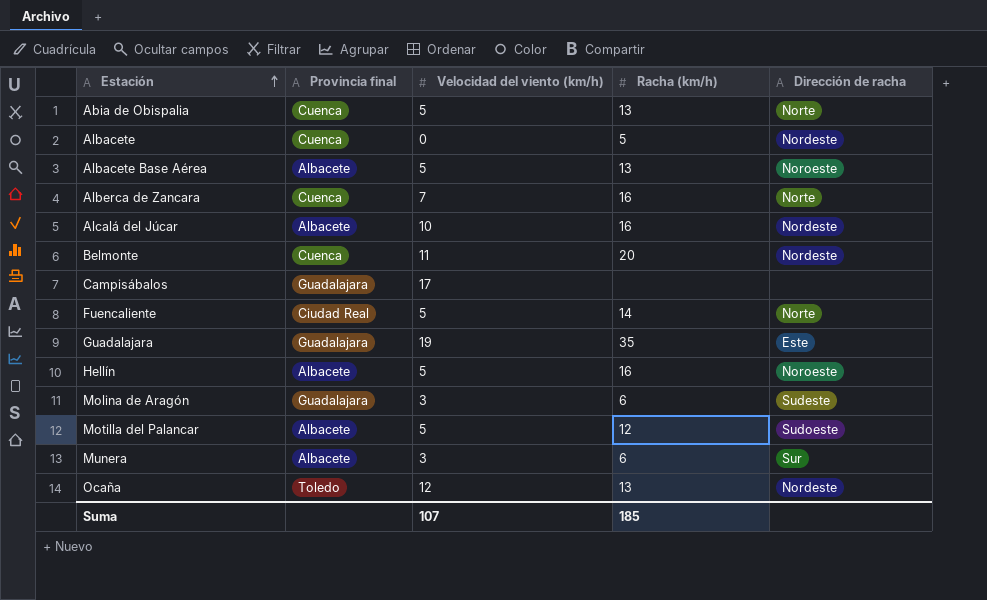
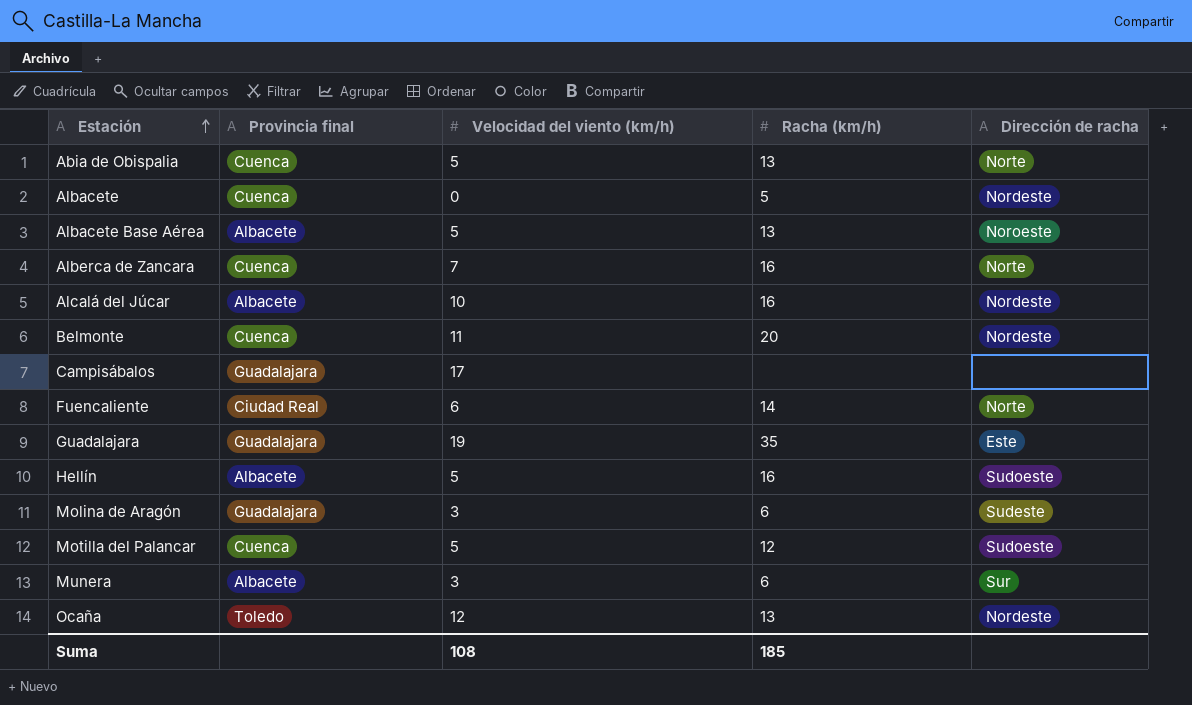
Fuencaliente | Velocidad del viento (km/h): 5 -> 6
Hellín | Dirección de racha: Noroeste -> Sudoeste
Motilla del Palancar | Provincia final: Albacete -> Cuenca
Suma | Velocidad del viento (km/h): 107 -> 108

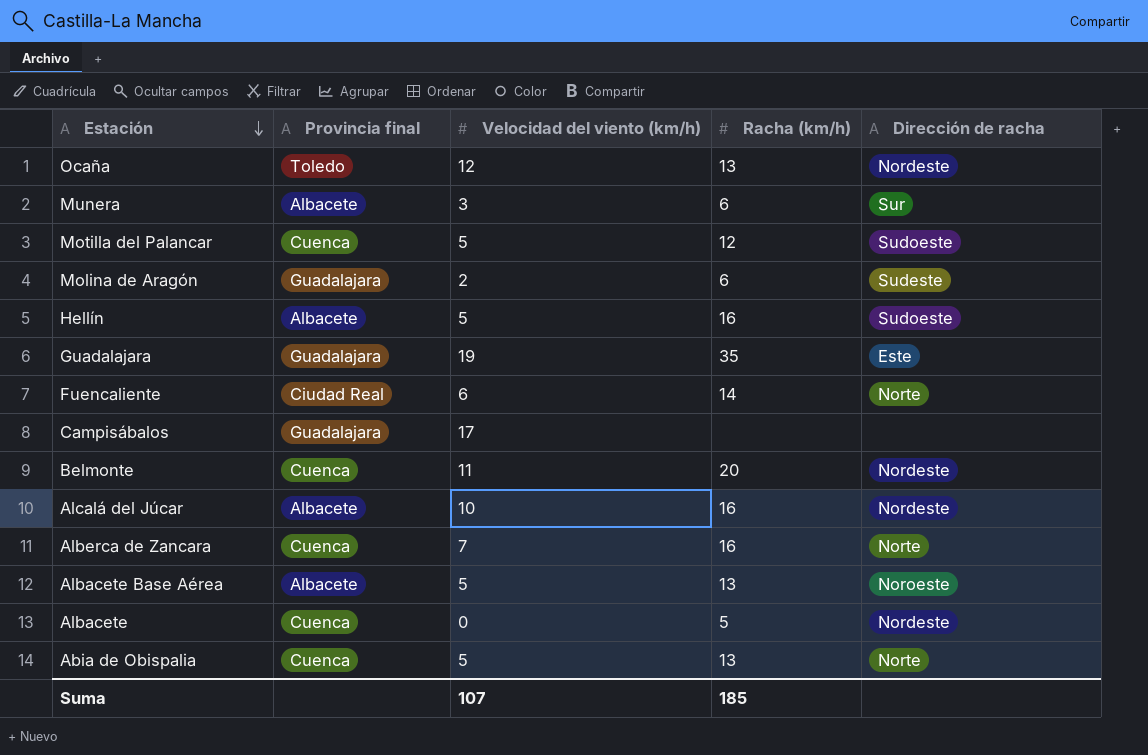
row order: Estación ascending -> Estación descending
Molina de Aragón | Velocidad del viento (km/h): 3 -> 2
Suma | Velocidad del viento (km/h): 108 -> 107

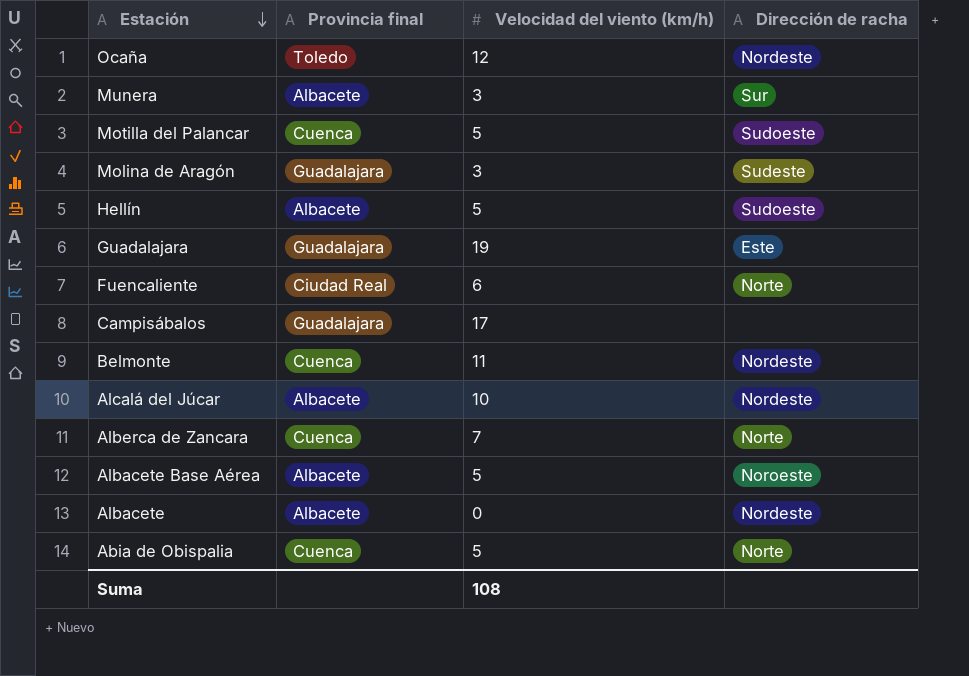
column Racha (km/h) | position: 4 -> none
Molina de Aragón | Velocidad del viento (km/h): 2 -> 3
Albacete | Provincia final: Cuenca -> Albacete
Suma | Velocidad del viento (km/h): 107 -> 108

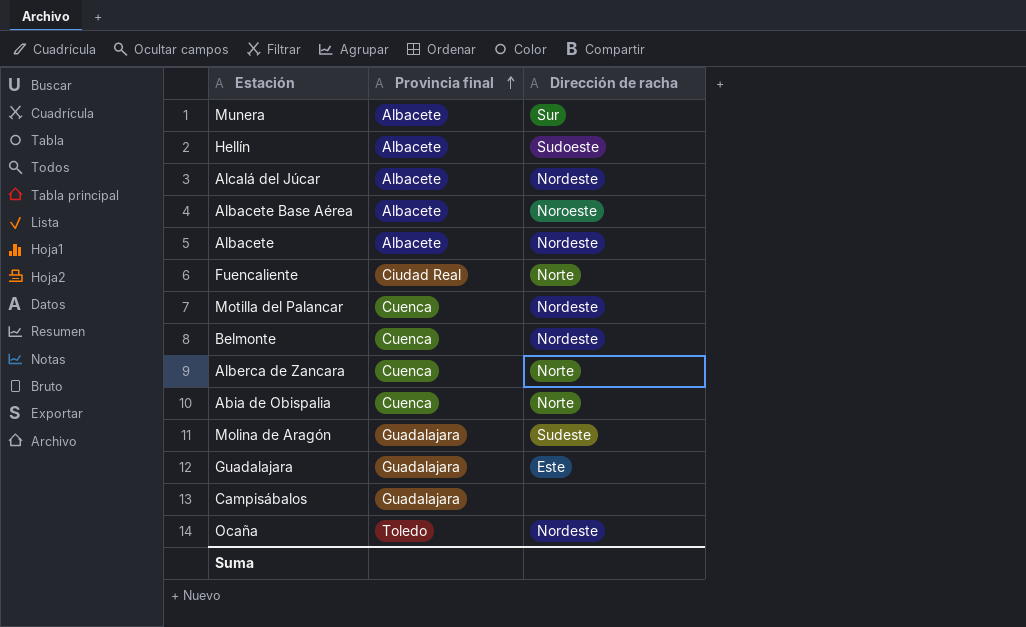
row order: Estación descending -> Provincia final ascending
column Velocidad del viento (km/h) | position: 3 -> none
Motilla del Palancar | Dirección de racha: Sudoeste -> Nordeste

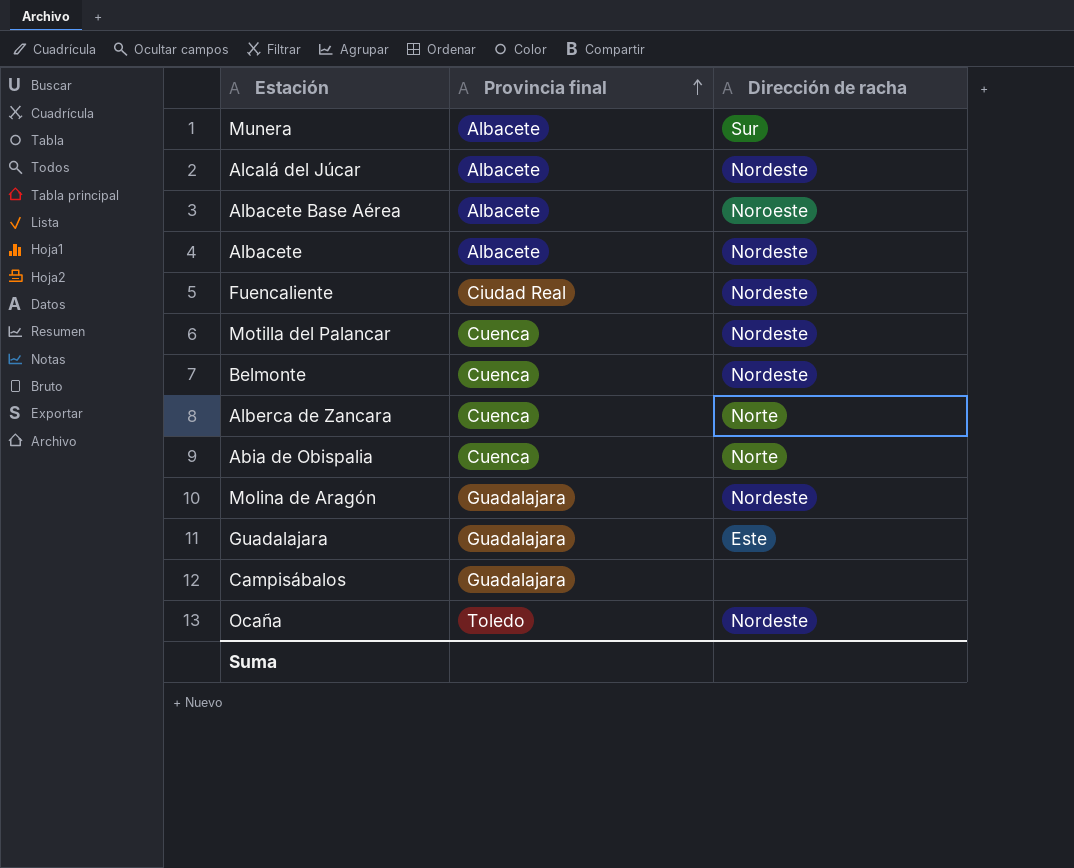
row Hellín: Albacete | Sudoeste -> none
Fuencaliente | Dirección de racha: Norte -> Nordeste
Molina de Aragón | Dirección de racha: Sudeste -> Nordeste

